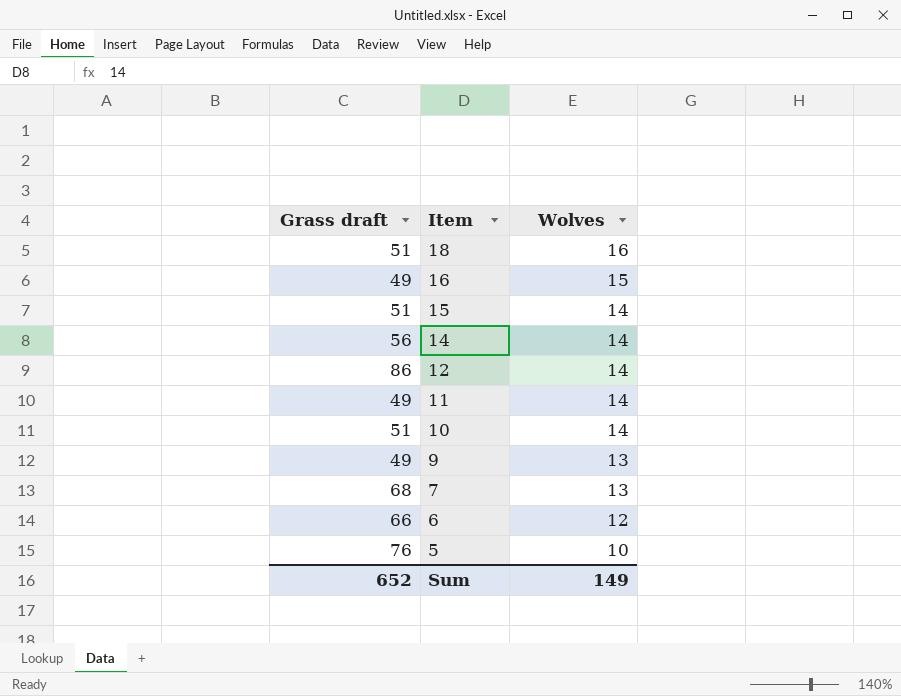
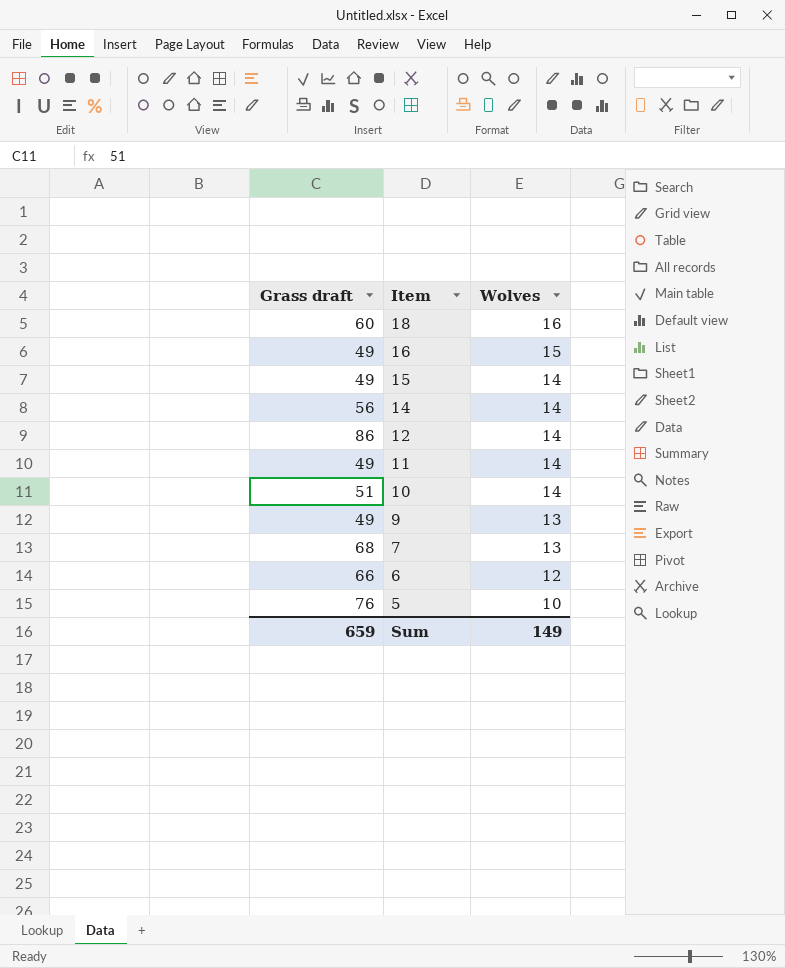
18 | Grass draft: 51 -> 60
15 | Grass draft: 51 -> 49
Sum | Grass draft: 652 -> 659

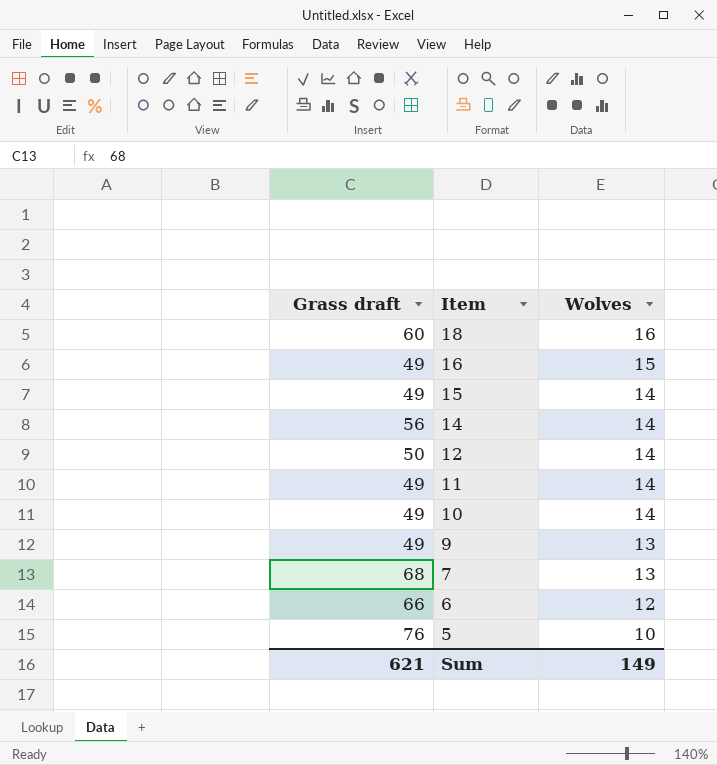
12 | Grass draft: 86 -> 50
10 | Grass draft: 51 -> 49
Sum | Grass draft: 659 -> 621

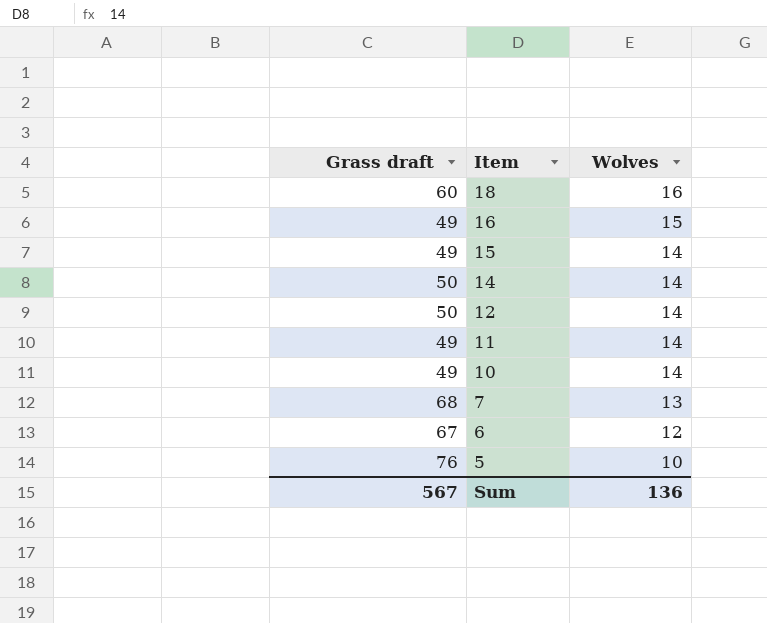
row 9: 49 | 13 -> none
14 | Grass draft: 56 -> 50
6 | Grass draft: 66 -> 67
Sum | Grass draft: 621 -> 567
Sum | Wolves: 149 -> 136

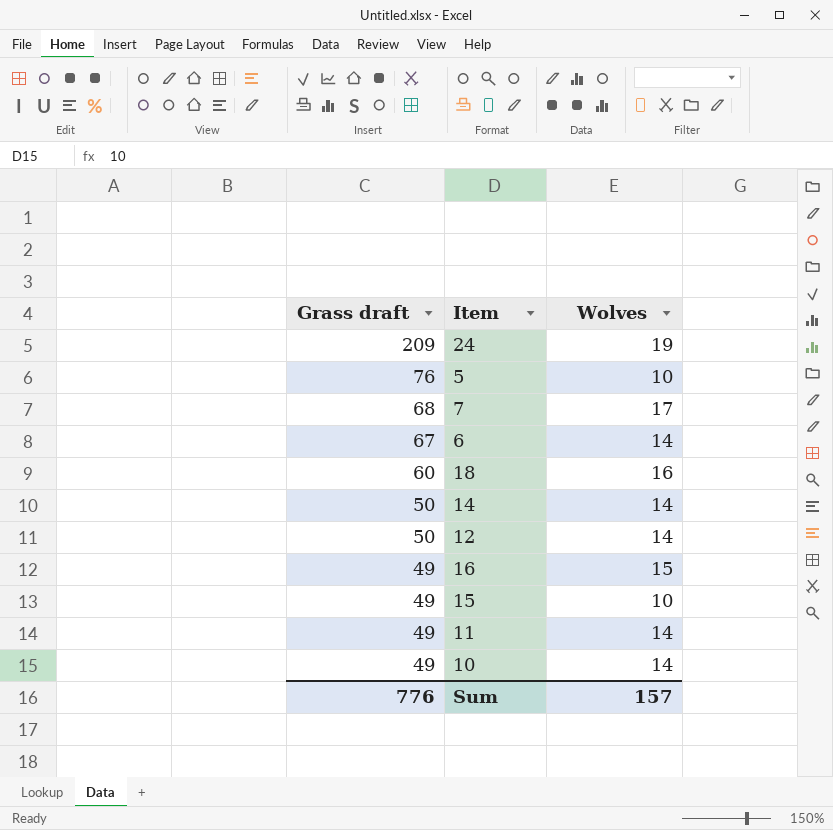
row order: Item descending -> Grass draft descending
row 24: none -> 209 | 19
7 | Wolves: 13 -> 17
6 | Wolves: 12 -> 14
15 | Wolves: 14 -> 10
Sum | Grass draft: 567 -> 776
Sum | Wolves: 136 -> 157

